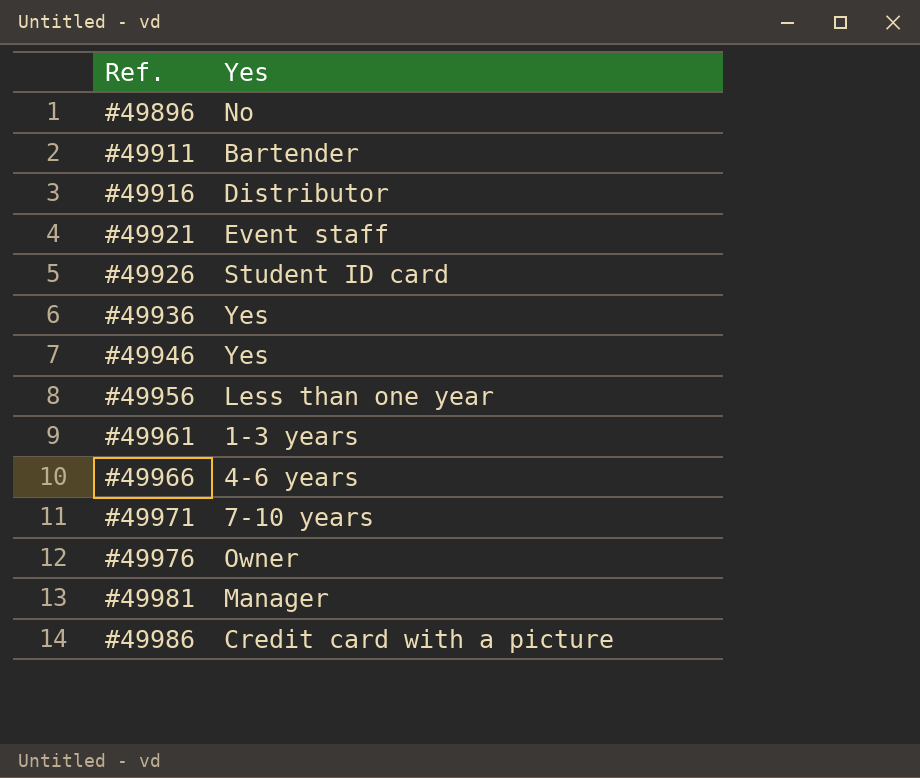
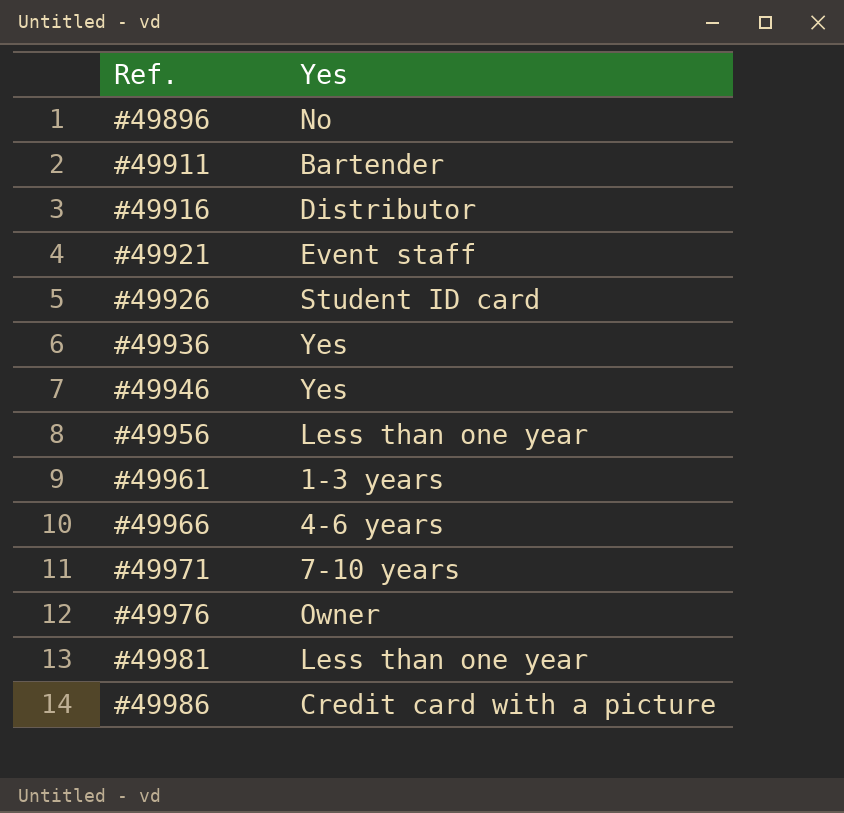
#49981 | Yes: Manager -> Less than one year

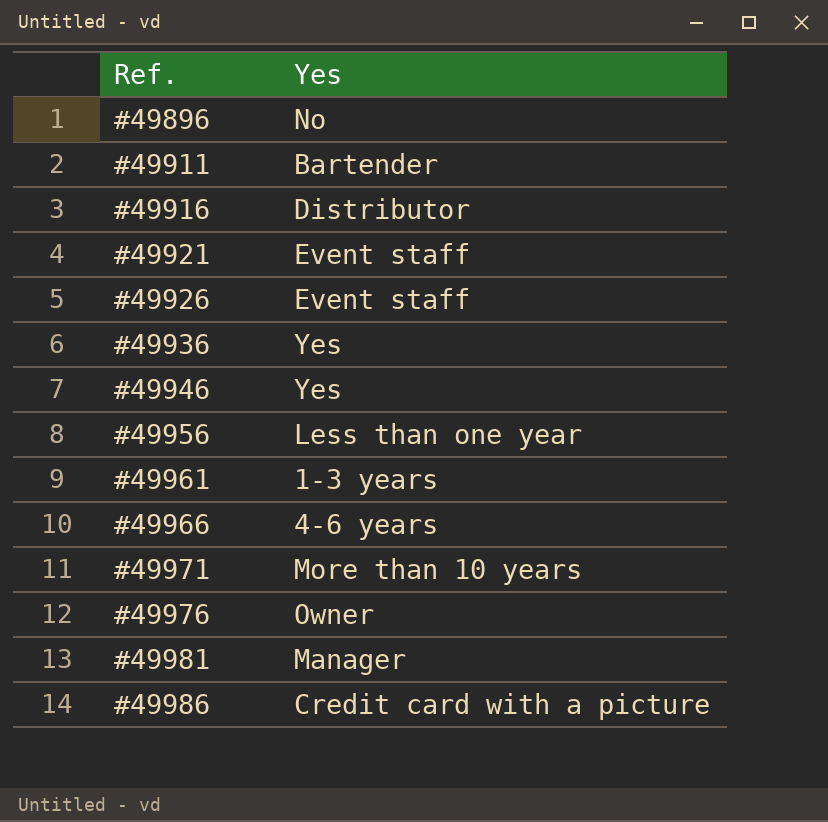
#49926 | Yes: Student ID card -> Event staff
#49971 | Yes: 7-10 years -> More than 10 years
#49981 | Yes: Less than one year -> Manager

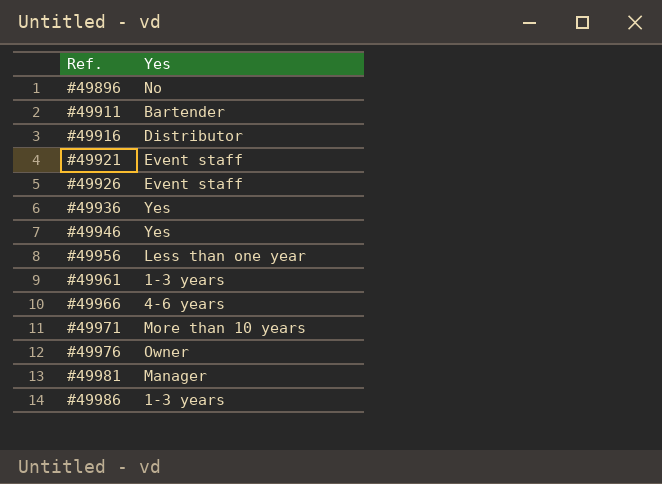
#49986 | Yes: Credit card with a picture -> 1-3 years

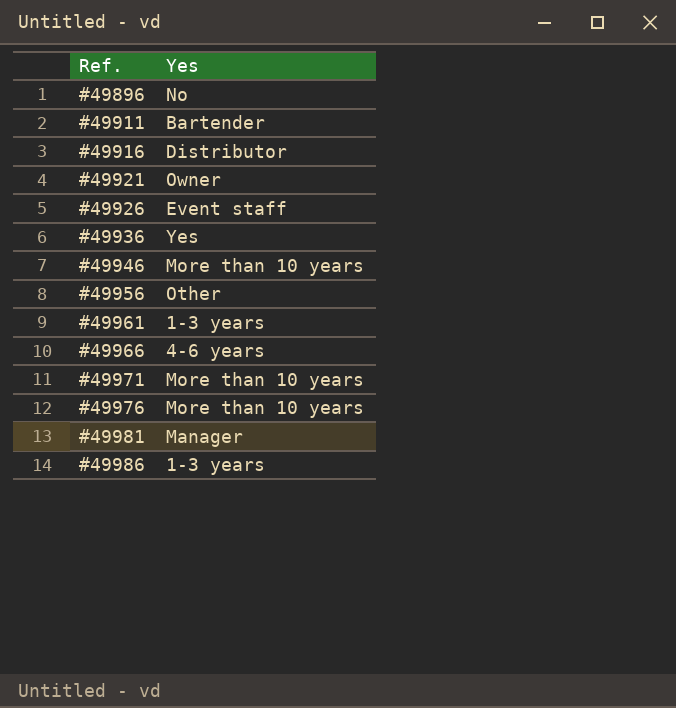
#49921 | Yes: Event staff -> Owner
#49946 | Yes: Yes -> More than 10 years
#49956 | Yes: Less than one year -> Other
#49976 | Yes: Owner -> More than 10 years

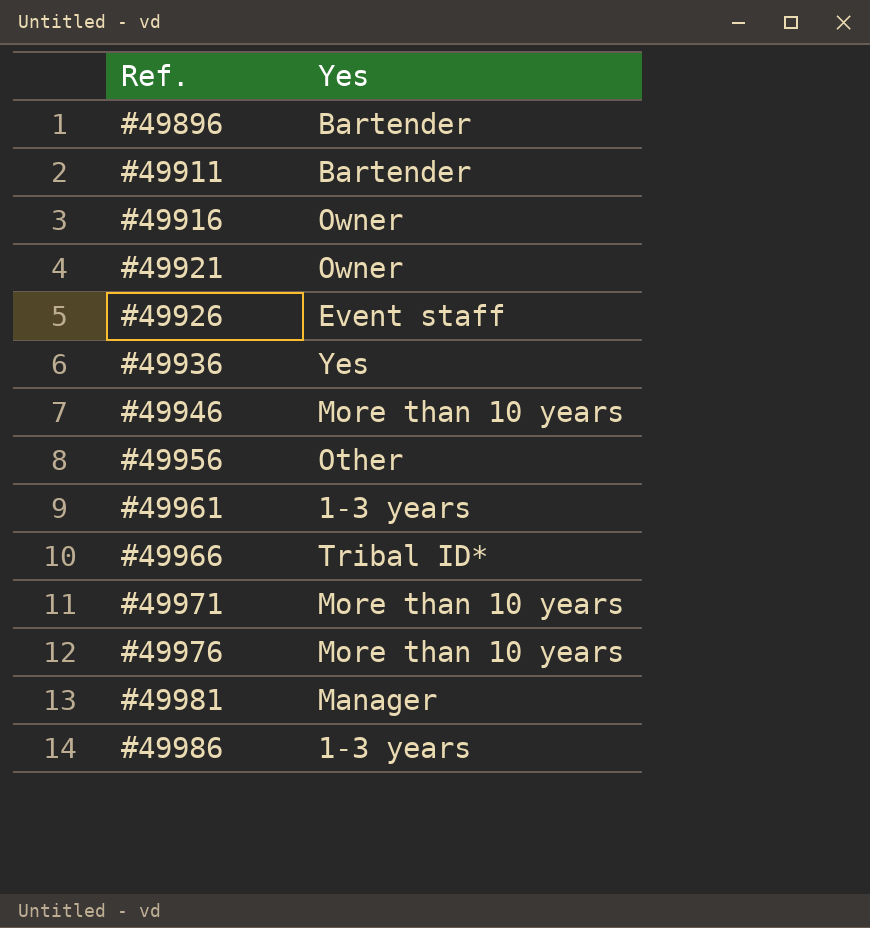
#49896 | Yes: No -> Bartender
#49916 | Yes: Distributor -> Owner
#49966 | Yes: 4-6 years -> Tribal ID*

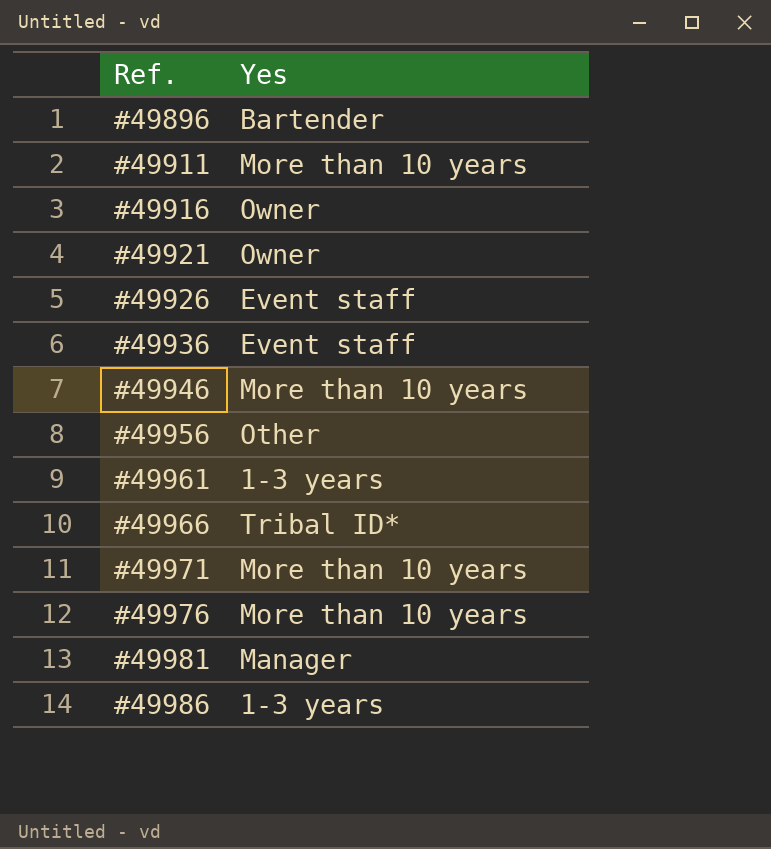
#49911 | Yes: Bartender -> More than 10 years
#49936 | Yes: Yes -> Event staff

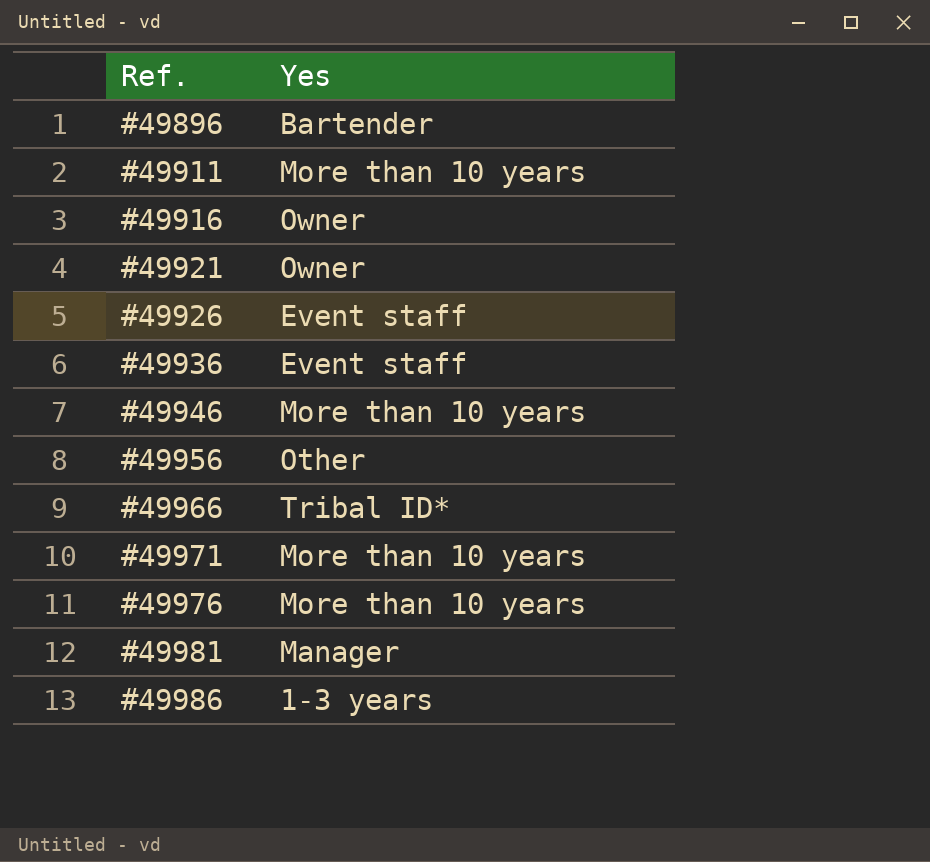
row #49961: 1-3 years -> none

